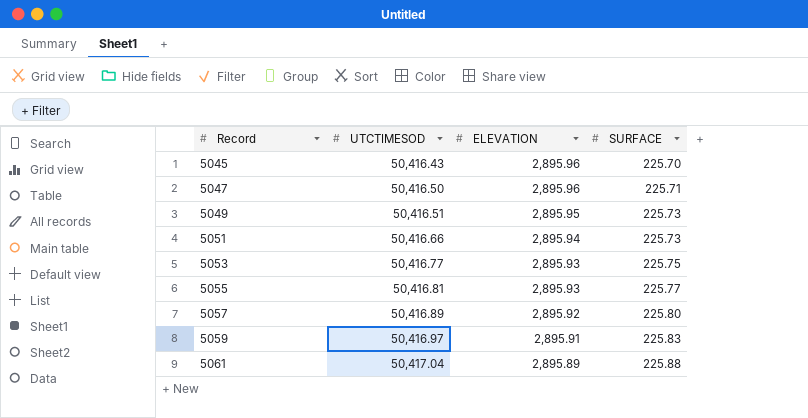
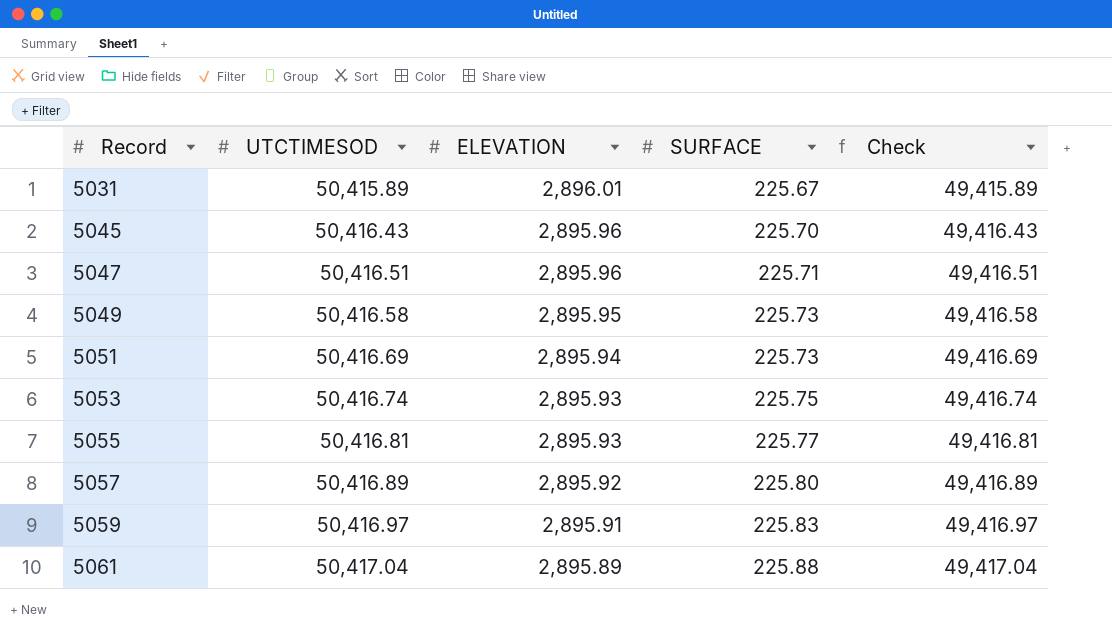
column Check | formula: none -> [UTCTIMESOD] - 1000
row 5031: none -> 50,415.89 | 2,896.01 | 225.67 | 49,415.89
5047 | UTCTIMESOD: 50,416.50 -> 50,416.51
5049 | UTCTIMESOD: 50,416.51 -> 50,416.58
5051 | UTCTIMESOD: 50,416.66 -> 50,416.69
5053 | UTCTIMESOD: 50,416.77 -> 50,416.74

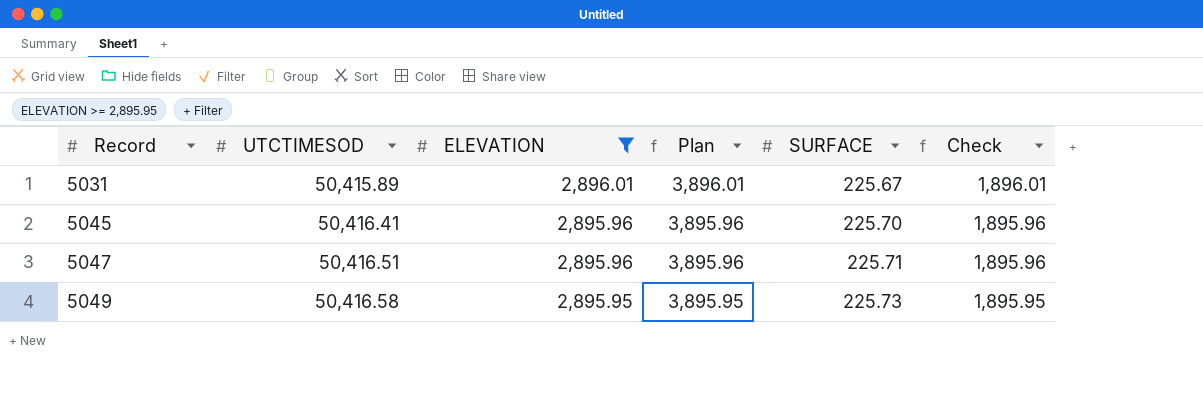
filter: none -> ELEVATION >= 2,895.95
column Plan | formula: none -> [ELEVATION] + 1000
column Check | formula: [UTCTIMESOD] - 1000 -> [ELEVATION] - 1000
5045 | UTCTIMESOD: 50,416.43 -> 50,416.41

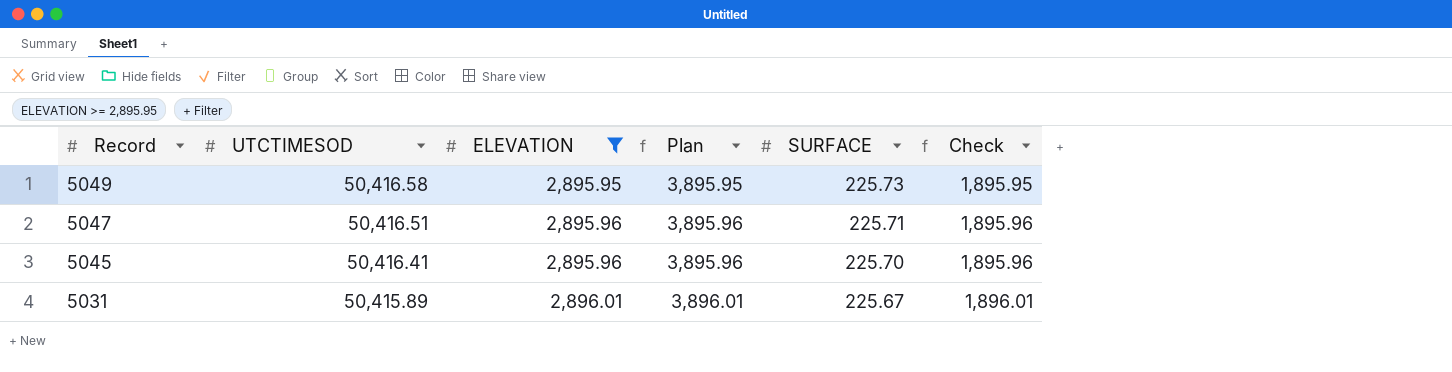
row order: Record ascending -> Record descending

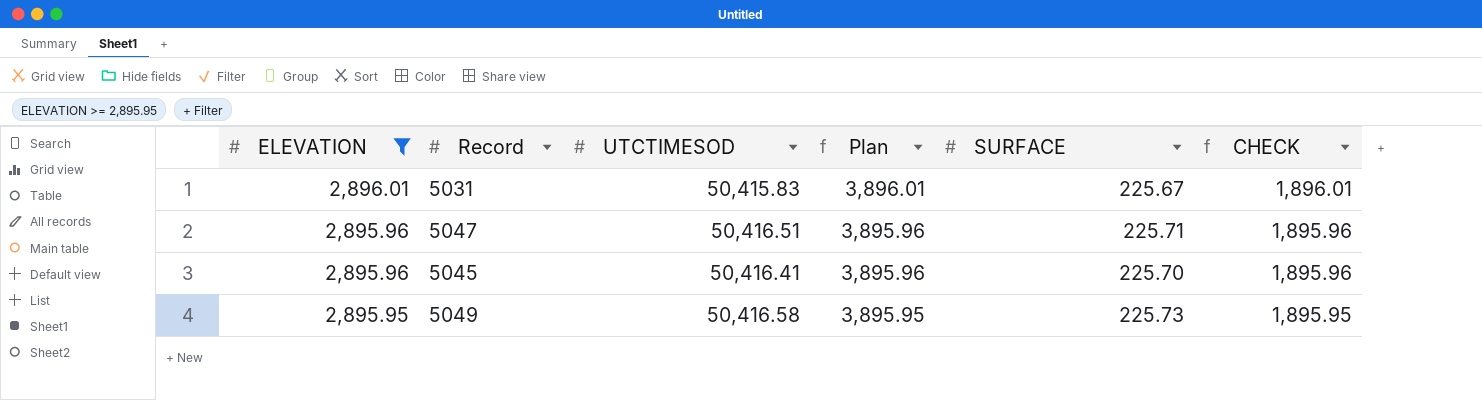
row order: Record descending -> ELEVATION descending
column ELEVATION | position: 3 -> 1
column name: Check -> CHECK
5031 | UTCTIMESOD: 50,415.89 -> 50,415.83

